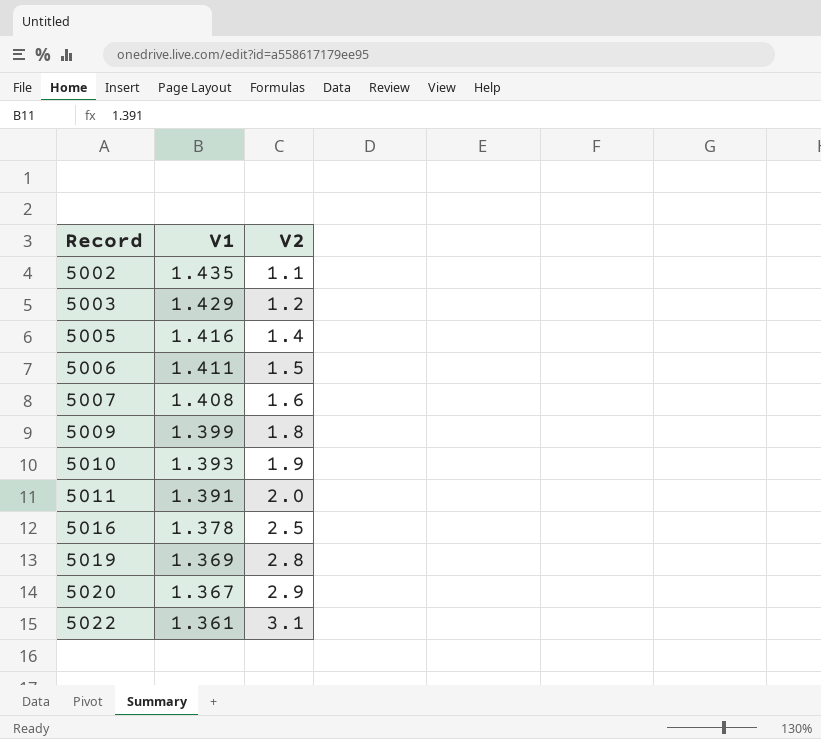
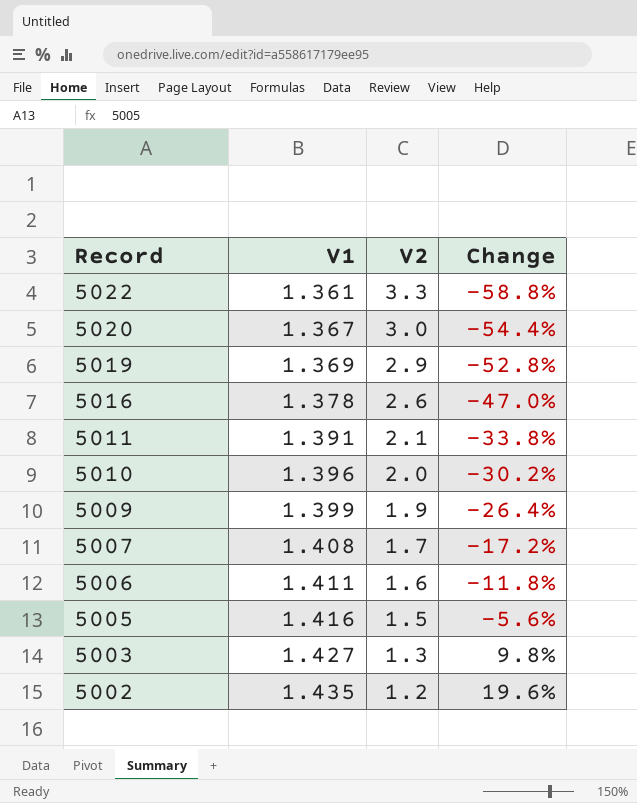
row order: Record ascending -> Record descending
column Change | formula: none -> ([V1] - [V2]) / [V2]
5022 | V2: 3.1 -> 3.3
5020 | V2: 2.9 -> 3.0
5019 | V2: 2.8 -> 2.9
5016 | V2: 2.5 -> 2.6
5011 | V2: 2.0 -> 2.1
5010 | V1: 1.393 -> 1.396
5010 | V2: 1.9 -> 2.0
5009 | V2: 1.8 -> 1.9
5007 | V2: 1.6 -> 1.7
5006 | V2: 1.5 -> 1.6
5005 | V2: 1.4 -> 1.5
5003 | V1: 1.429 -> 1.427
5003 | V2: 1.2 -> 1.3
5002 | V2: 1.1 -> 1.2

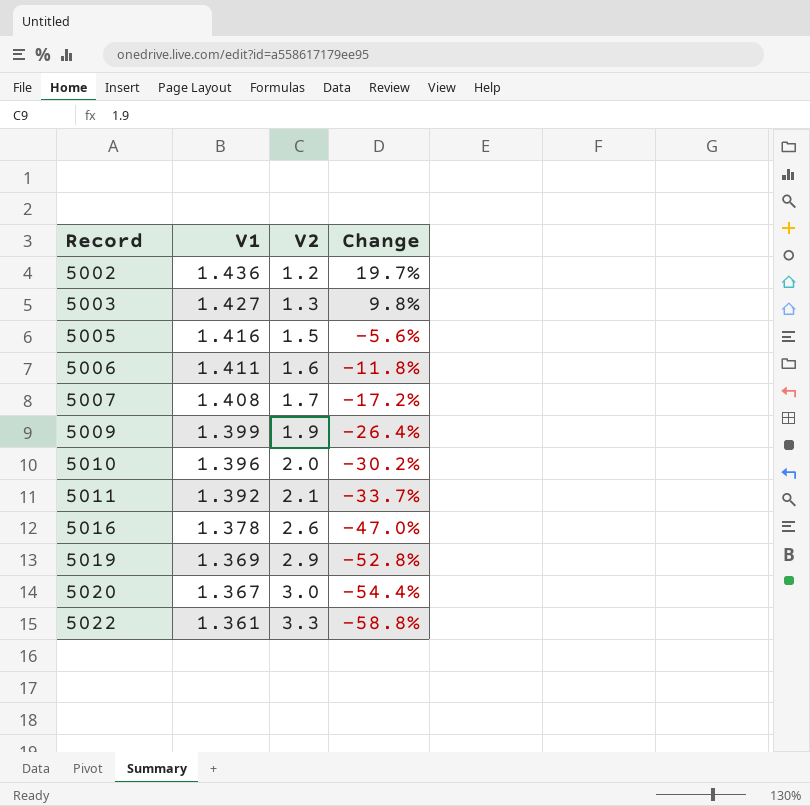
row order: Record descending -> Record ascending
5002 | V1: 1.435 -> 1.436
5002 | Change: 19.6% -> 19.7%
5011 | V1: 1.391 -> 1.392
5011 | Change: -33.8% -> -33.7%

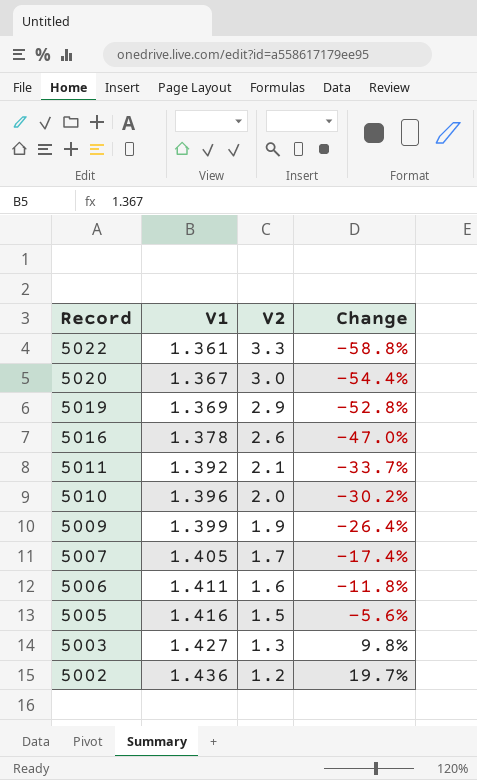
row order: Record ascending -> Record descending
5007 | V1: 1.408 -> 1.405
5007 | Change: -17.2% -> -17.4%

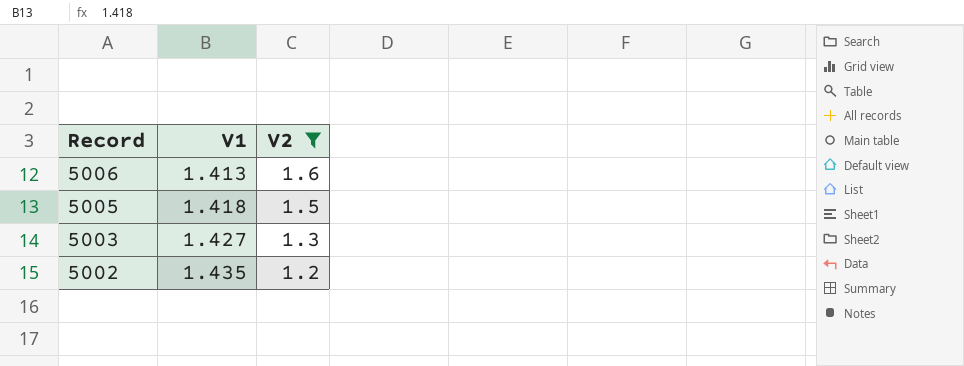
filter: none -> V2 <= 1.6
column Change | formula: ([V1] - [V2]) / [V2] -> none
5006 | V1: 1.411 -> 1.413
5005 | V1: 1.416 -> 1.418
5002 | V1: 1.436 -> 1.435

